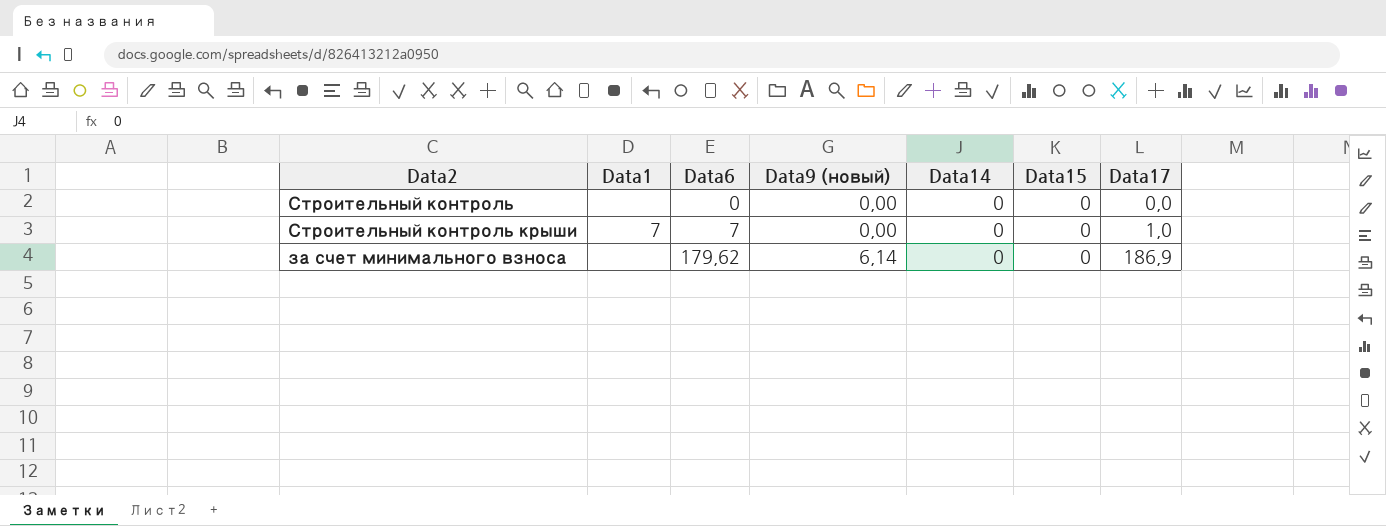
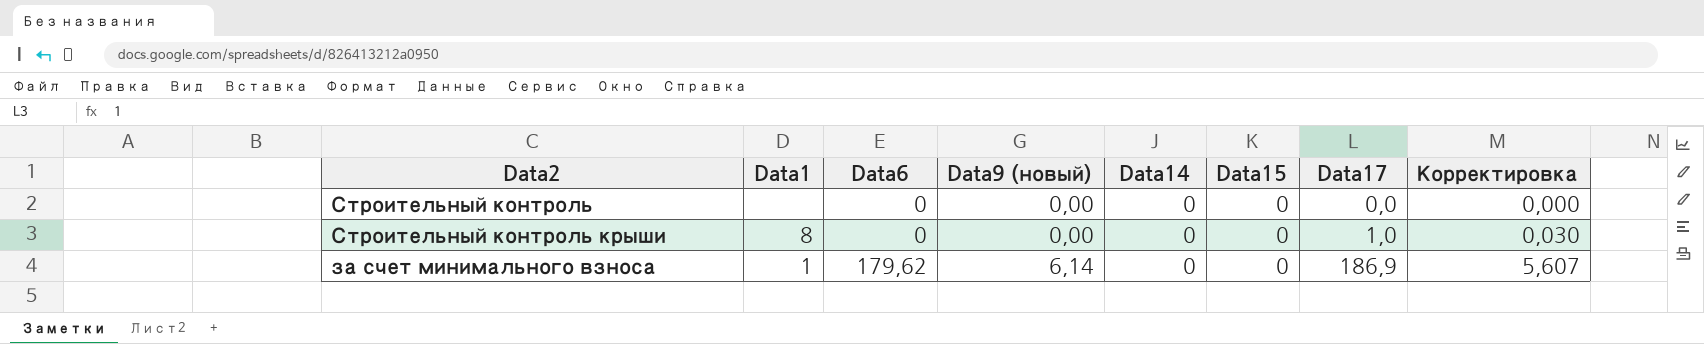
column Корректировка | formula: none -> [Data17] * 0,03
Строительный контроль крыши | Data1: 7 -> 8
Строительный контроль крыши | Data6: 7 -> 0
за счет минимального взноса | Data1: none -> 1

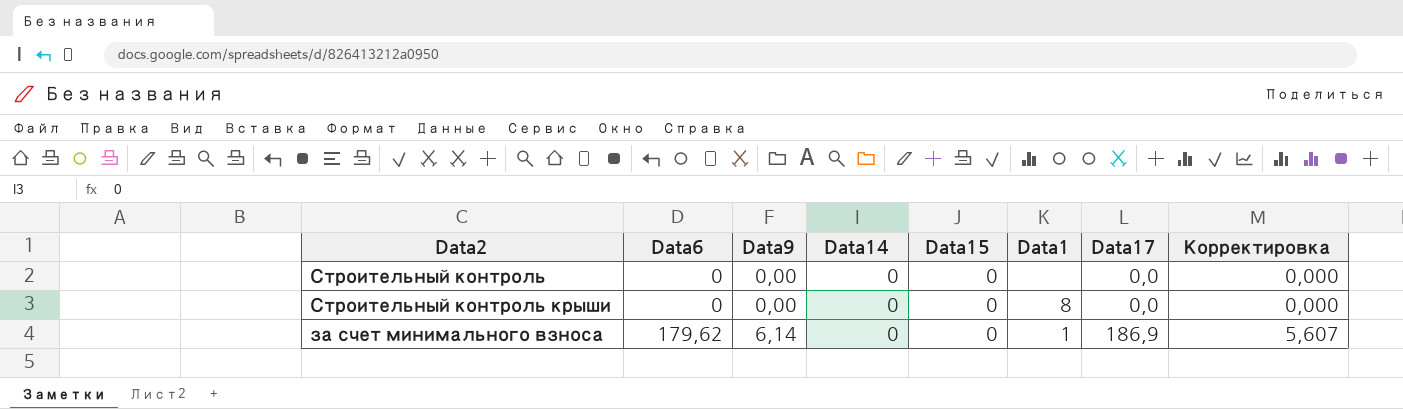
column name: Data9 (новый) -> Data9
column Data1 | position: 2 -> 6
Строительный контроль крыши | Data17: 1,0 -> 0,0
Строительный контроль крыши | Корректировка: 0,030 -> 0,000

